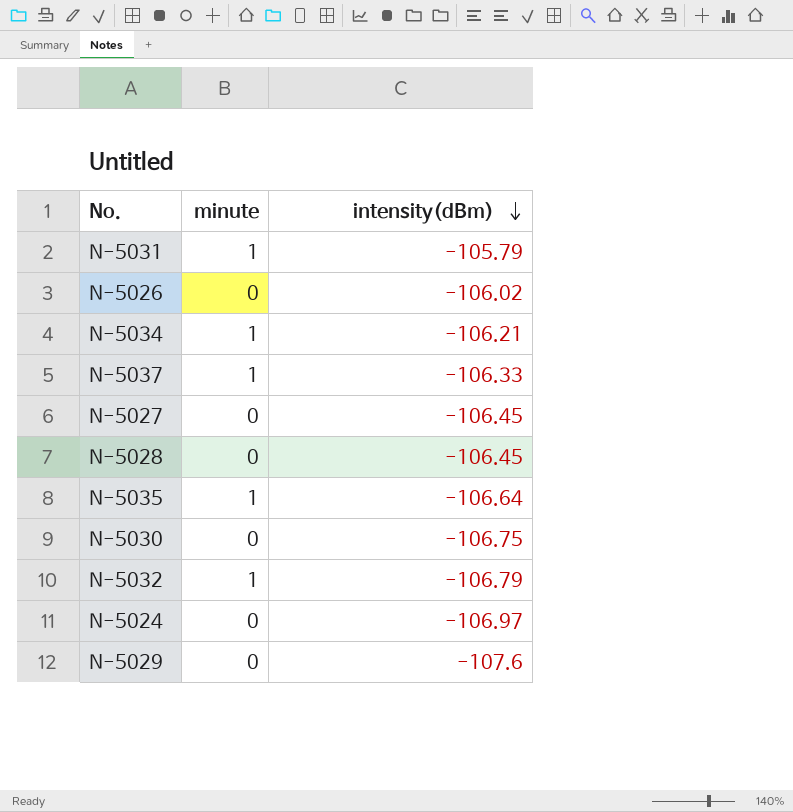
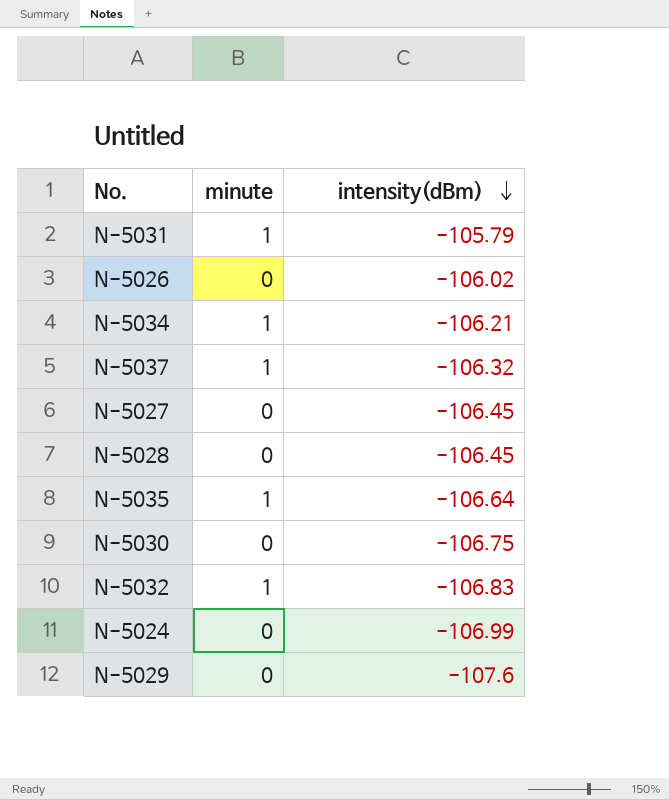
N-5037 | intensity(dBm): -106.33 -> -106.32
N-5032 | intensity(dBm): -106.79 -> -106.83
N-5024 | intensity(dBm): -106.97 -> -106.99

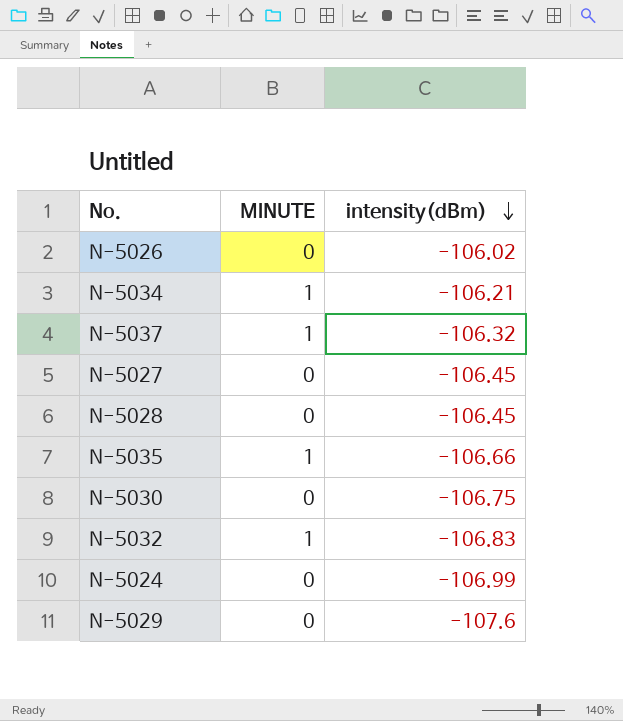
column name: minute -> MINUTE
row N-5031: 1 | -105.79 -> none
N-5035 | intensity(dBm): -106.64 -> -106.66

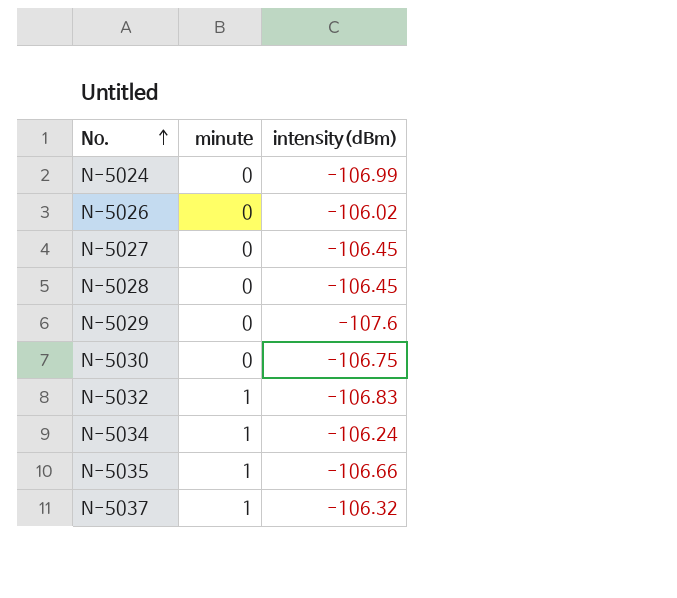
row order: intensity(dBm) descending -> No. ascending
column name: MINUTE -> minute
N-5034 | intensity(dBm): -106.21 -> -106.24

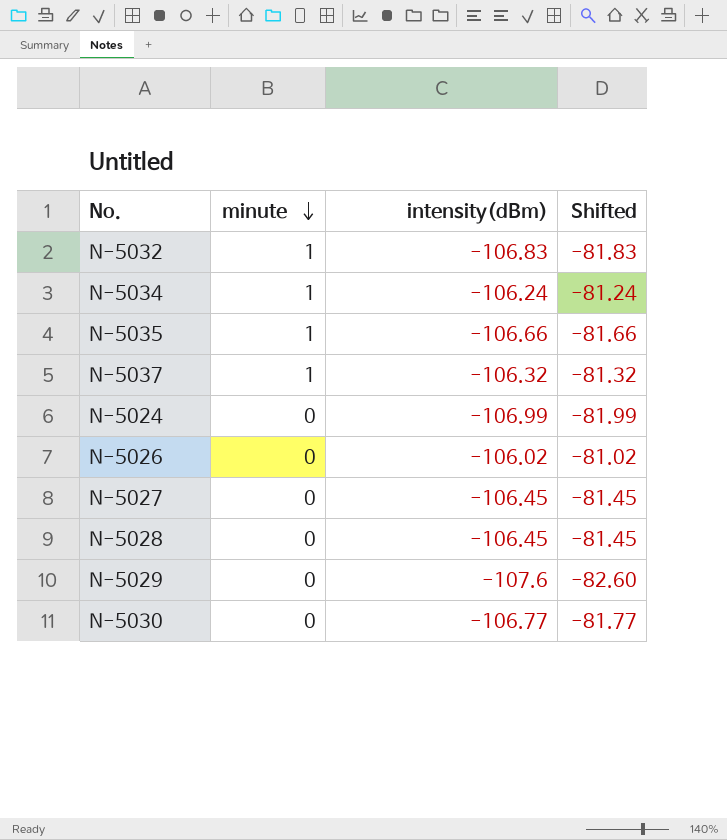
row order: No. ascending -> minute descending
column Shifted | formula: none -> [intensity(dBm)] + 25
N-5030 | intensity(dBm): -106.75 -> -106.77

